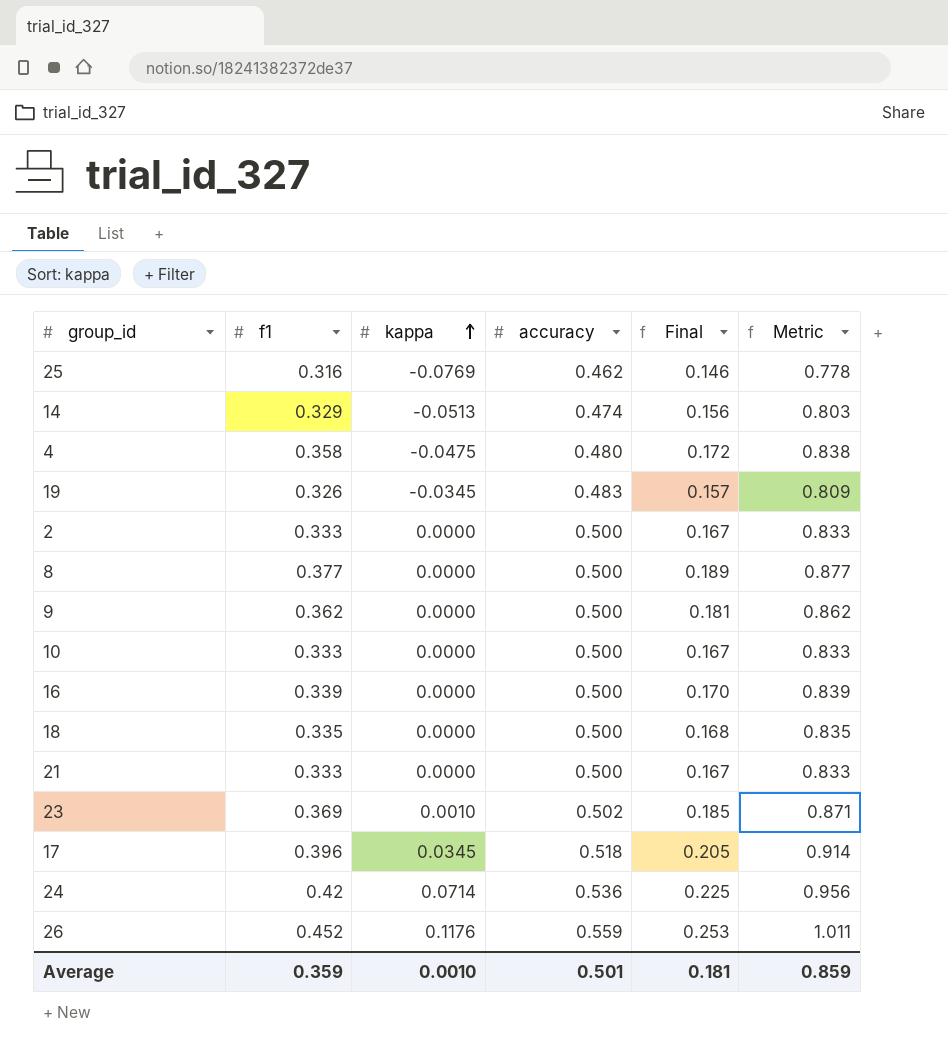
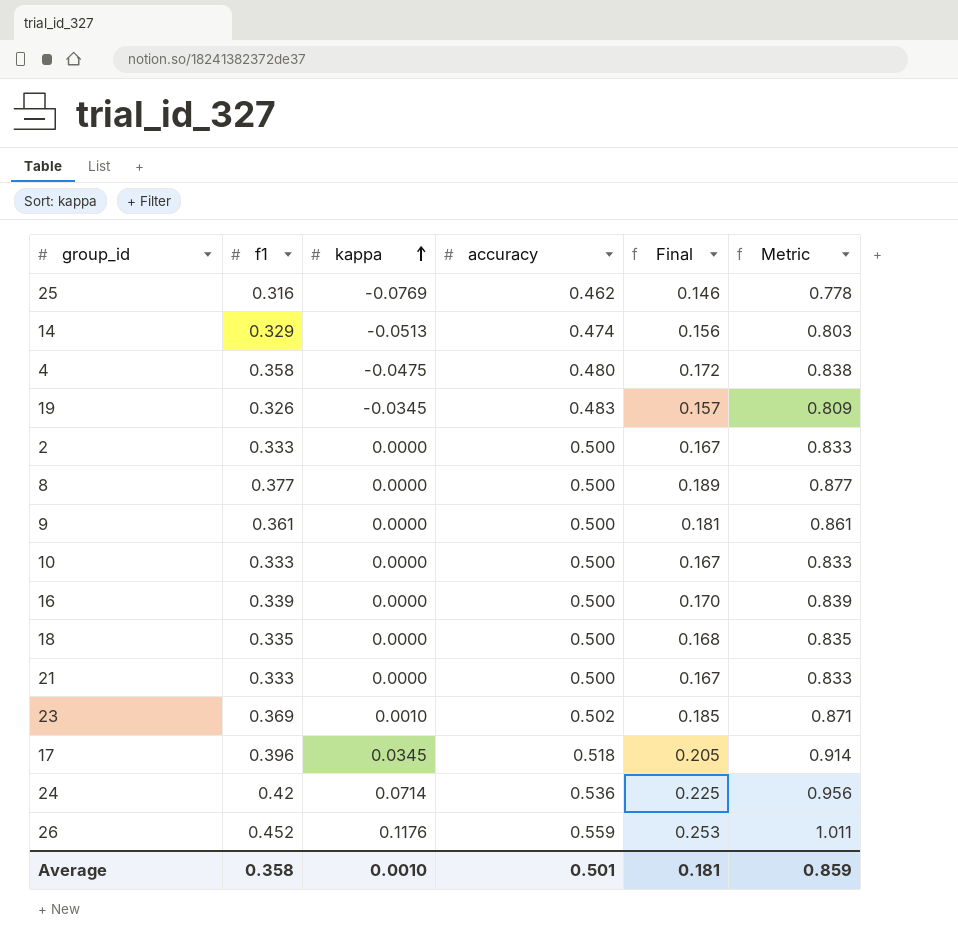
9 | f1: 0.362 -> 0.361
9 | Metric: 0.862 -> 0.861
Average | f1: 0.359 -> 0.358

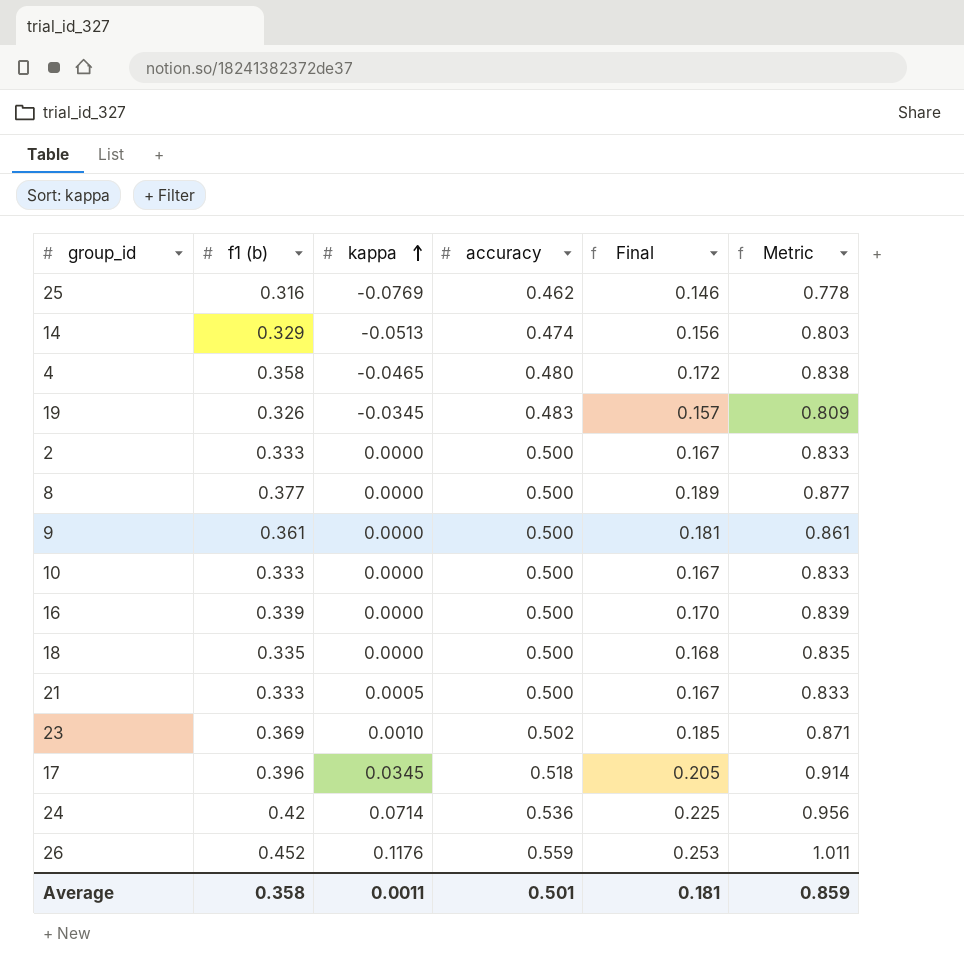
column name: f1 -> f1 (b)
4 | kappa: -0.0475 -> -0.0465
21 | kappa: 0.0000 -> 0.0005
Average | kappa: 0.0010 -> 0.0011

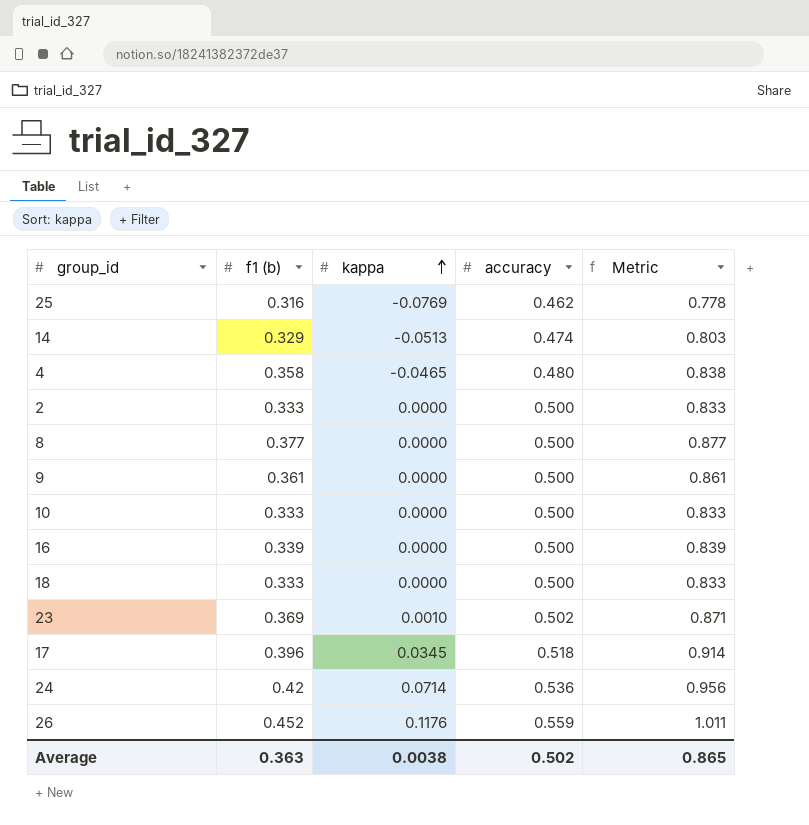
column Final | formula: [f1 (b)] * [accuracy] -> none
row 19: 0.326 | -0.0345 | 0.483 | 0.157 | 0.809 -> none
row 21: 0.333 | 0.0005 | 0.500 | 0.167 | 0.833 -> none
18 | f1 (b): 0.335 -> 0.333
18 | Metric: 0.835 -> 0.833
Average | f1 (b): 0.358 -> 0.363
Average | kappa: 0.0011 -> 0.0038
Average | accuracy: 0.501 -> 0.502
Average | Metric: 0.859 -> 0.865

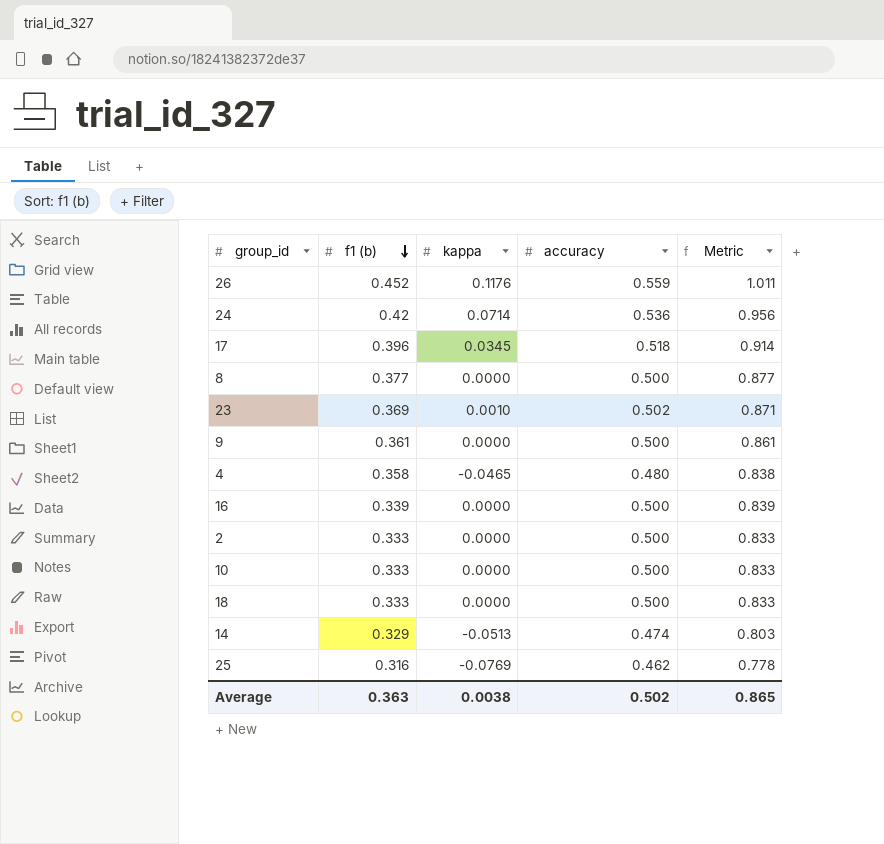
row order: kappa ascending -> f1 (b) descending

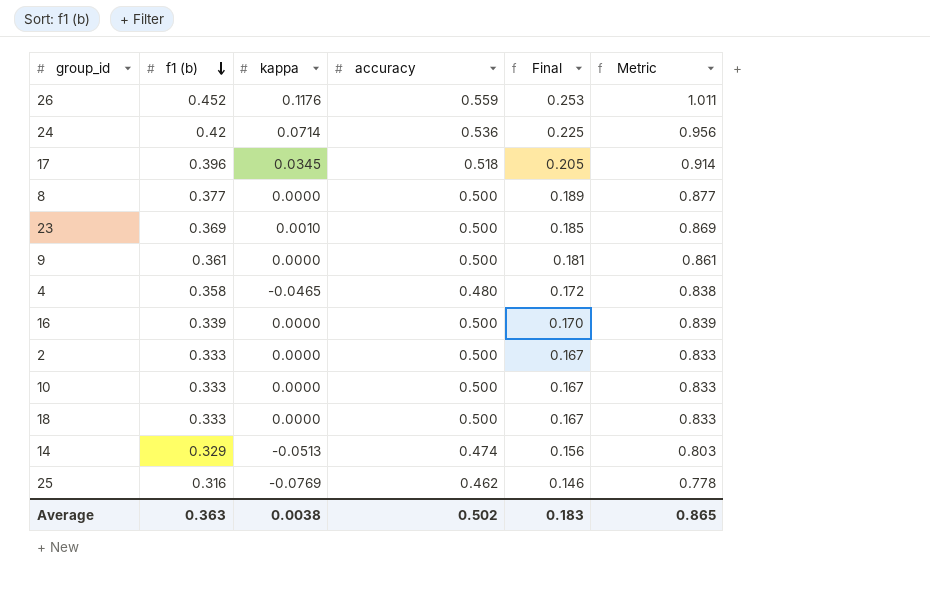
column Final | formula: none -> [f1 (b)] * [accuracy]
23 | accuracy: 0.502 -> 0.500
23 | Metric: 0.871 -> 0.869

